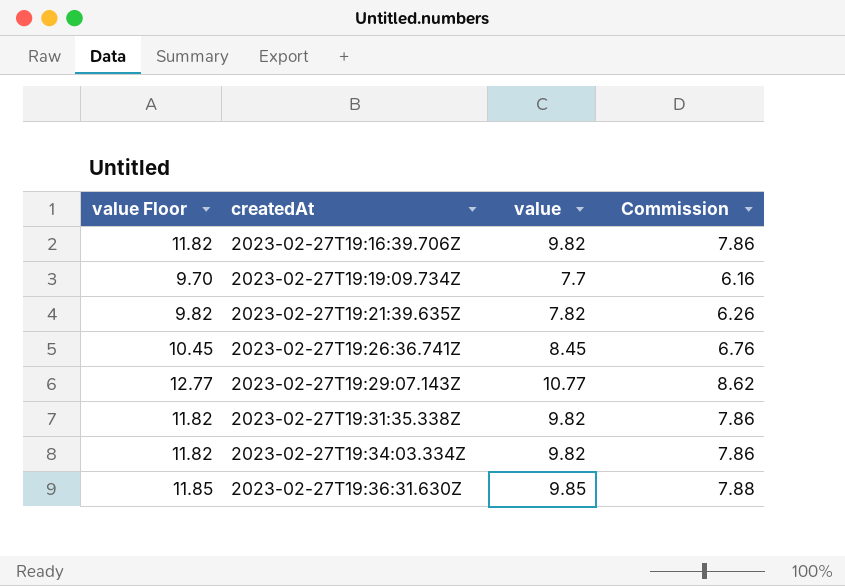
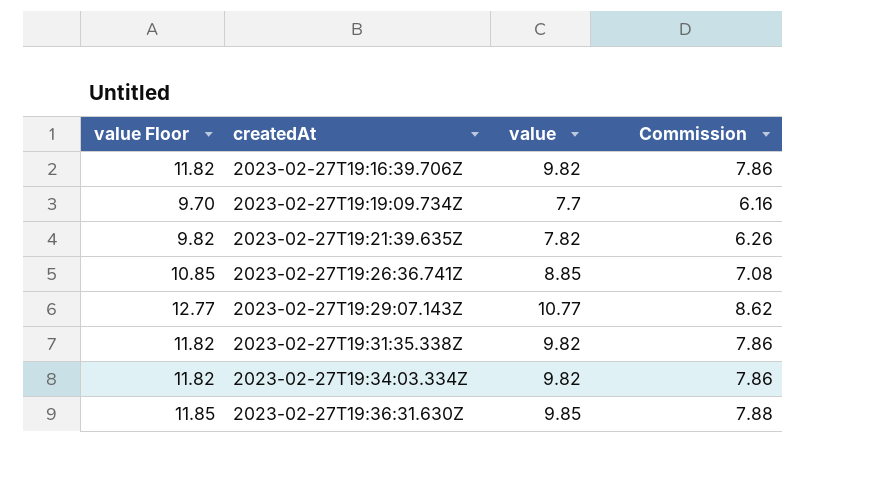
2023-02-27T19:26:36.741Z | value Floor: 10.45 -> 10.85
2023-02-27T19:26:36.741Z | value: 8.45 -> 8.85
2023-02-27T19:26:36.741Z | Commission: 6.76 -> 7.08

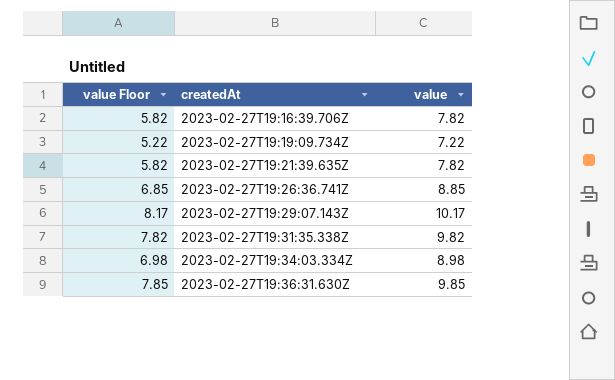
column Commission | formula: [value] * 0.8 -> none
column value Floor | formula: [value] + 2 -> [value] - 2
2023-02-27T19:16:39.706Z | value: 9.82 -> 7.82
2023-02-27T19:19:09.734Z | value: 7.7 -> 7.22
2023-02-27T19:29:07.143Z | value: 10.77 -> 10.17
2023-02-27T19:34:03.334Z | value: 9.82 -> 8.98

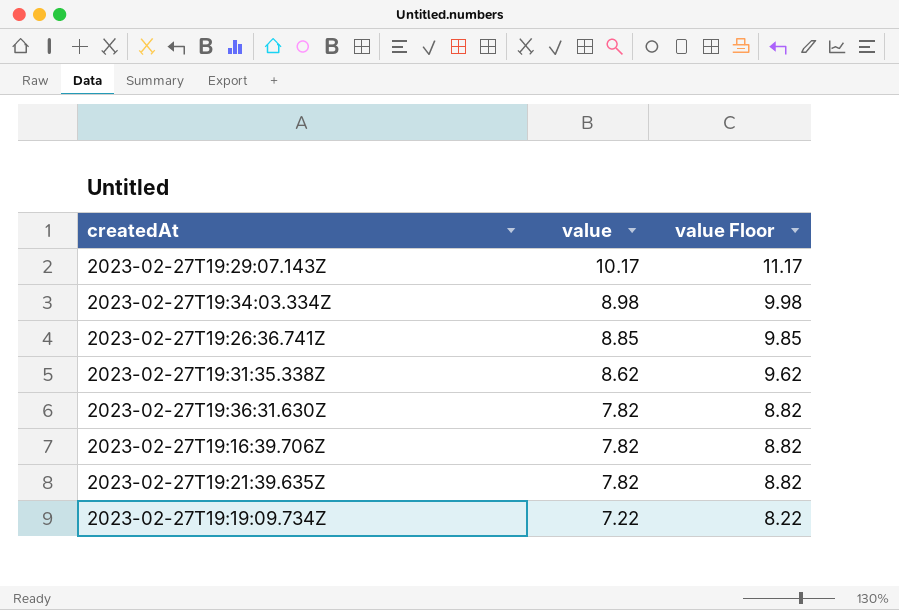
row order: createdAt ascending -> value descending
column value Floor | formula: [value] - 2 -> [value] + 1
column value Floor | position: 1 -> 3
2023-02-27T19:31:35.338Z | value: 9.82 -> 8.62
2023-02-27T19:36:31.630Z | value: 9.85 -> 7.82

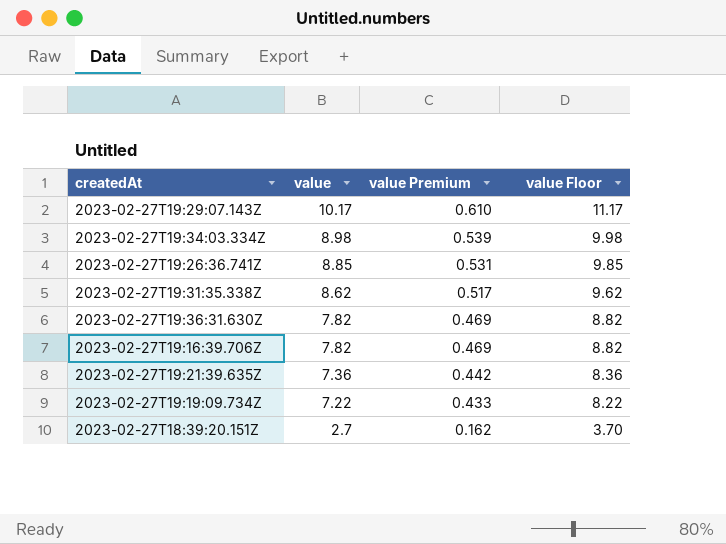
column value Premium | formula: none -> [value] * 0.06
2023-02-27T19:21:39.635Z | value: 7.82 -> 7.36
2023-02-27T19:21:39.635Z | value Floor: 8.82 -> 8.36
row 2023-02-27T18:39:20.151Z: none -> 2.7 | 0.162 | 3.70

